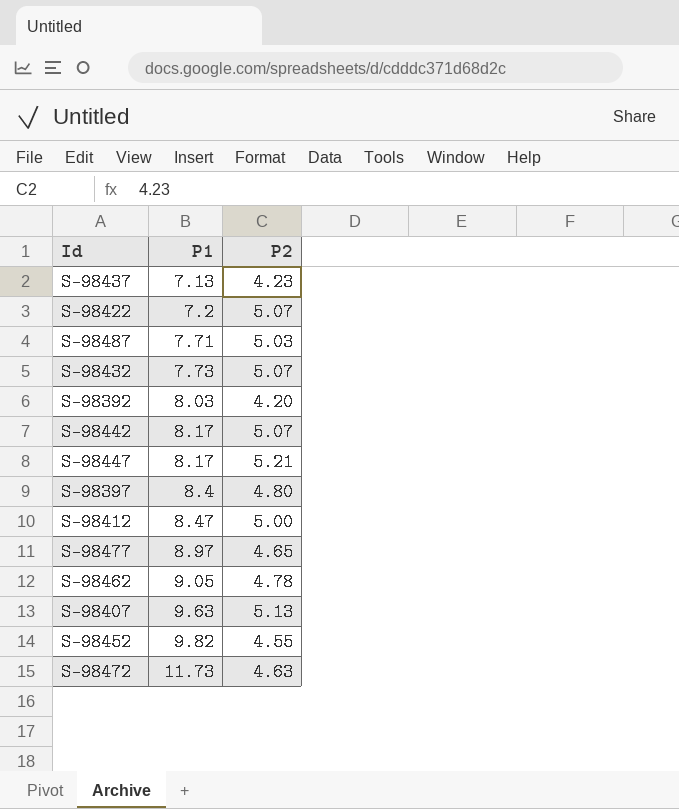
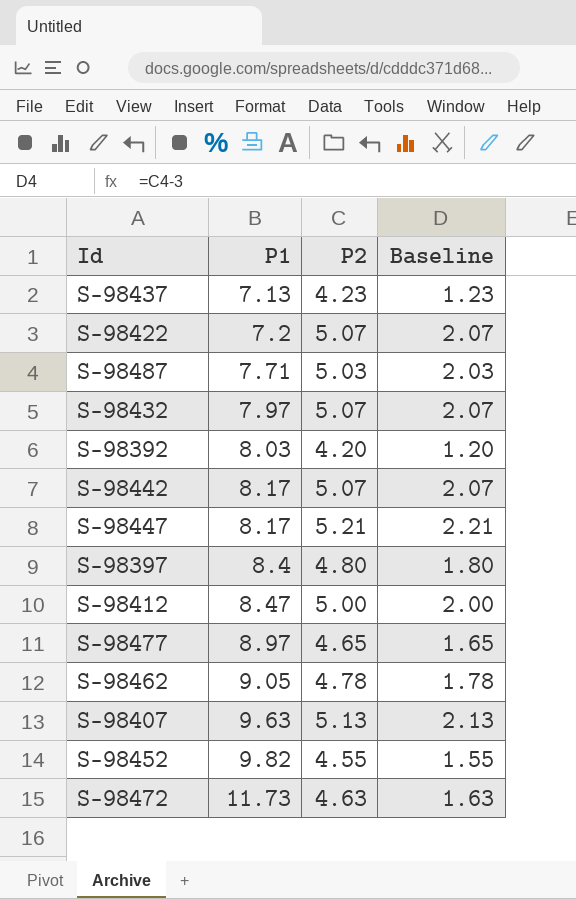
column Baseline | formula: none -> [P2] - 3
S-98432 | P1: 7.73 -> 7.97

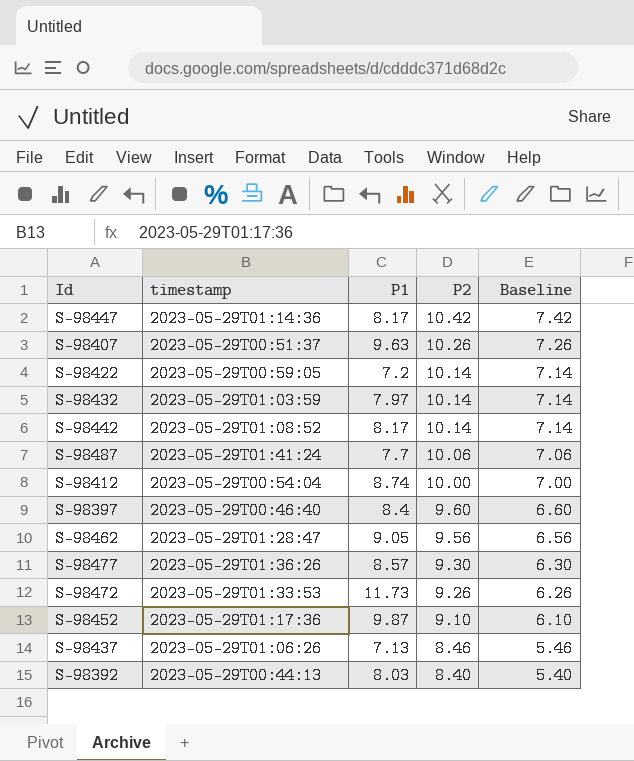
row order: P1 ascending -> P2 descending
column timestamp | position: none -> 2
S-98447 | P2: 5.21 -> 10.42
S-98447 | Baseline: 2.21 -> 7.42
S-98407 | P2: 5.13 -> 10.26
S-98407 | Baseline: 2.13 -> 7.26
S-98422 | P2: 5.07 -> 10.14
S-98422 | Baseline: 2.07 -> 7.14
S-98432 | P2: 5.07 -> 10.14
S-98432 | Baseline: 2.07 -> 7.14
S-98442 | P2: 5.07 -> 10.14
S-98442 | Baseline: 2.07 -> 7.14
S-98487 | P1: 7.71 -> 7.7
S-98487 | P2: 5.03 -> 10.06
S-98487 | Baseline: 2.03 -> 7.06
S-98412 | P1: 8.47 -> 8.74
S-98412 | P2: 5.00 -> 10.00
S-98412 | Baseline: 2.00 -> 7.00
S-98397 | P2: 4.80 -> 9.60
S-98397 | Baseline: 1.80 -> 6.60
S-98462 | P2: 4.78 -> 9.56
S-98462 | Baseline: 1.78 -> 6.56
S-98477 | P1: 8.97 -> 8.57
S-98477 | P2: 4.65 -> 9.30
S-98477 | Baseline: 1.65 -> 6.30
S-98472 | P2: 4.63 -> 9.26
S-98472 | Baseline: 1.63 -> 6.26
S-98452 | P1: 9.82 -> 9.87
S-98452 | P2: 4.55 -> 9.10
S-98452 | Baseline: 1.55 -> 6.10
S-98437 | P2: 4.23 -> 8.46
S-98437 | Baseline: 1.23 -> 5.46
S-98392 | P2: 4.20 -> 8.40
S-98392 | Baseline: 1.20 -> 5.40

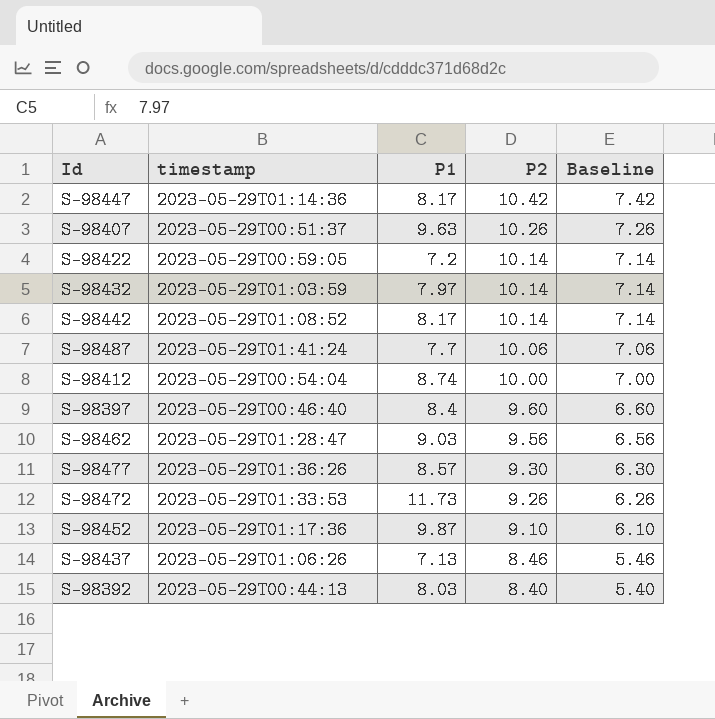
S-98462 | P1: 9.05 -> 9.03

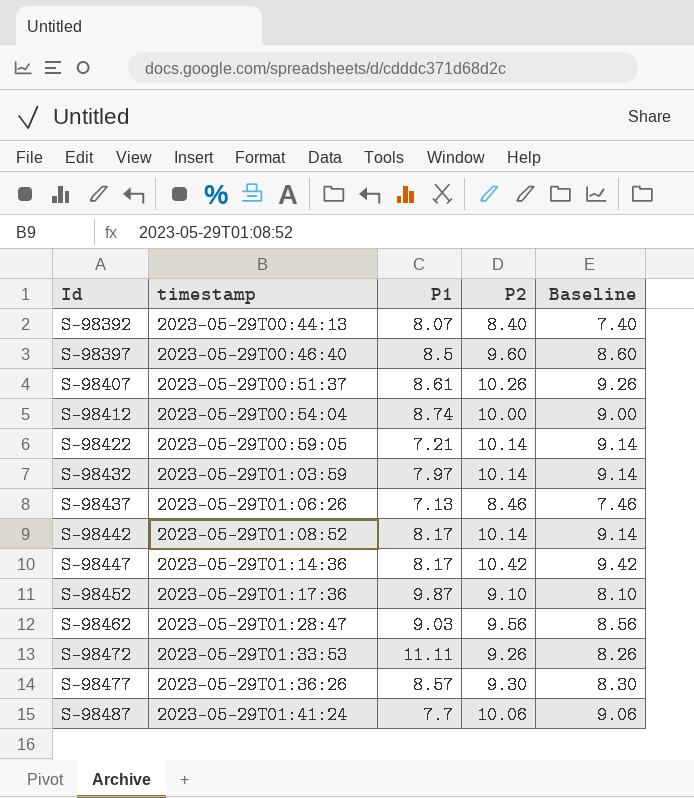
row order: P2 descending -> Id ascending
column Baseline | formula: [P2] - 3 -> [P2] - 1
S-98392 | P1: 8.03 -> 8.07
S-98397 | P1: 8.4 -> 8.5
S-98407 | P1: 9.63 -> 8.61
S-98422 | P1: 7.2 -> 7.21
S-98472 | P1: 11.73 -> 11.11

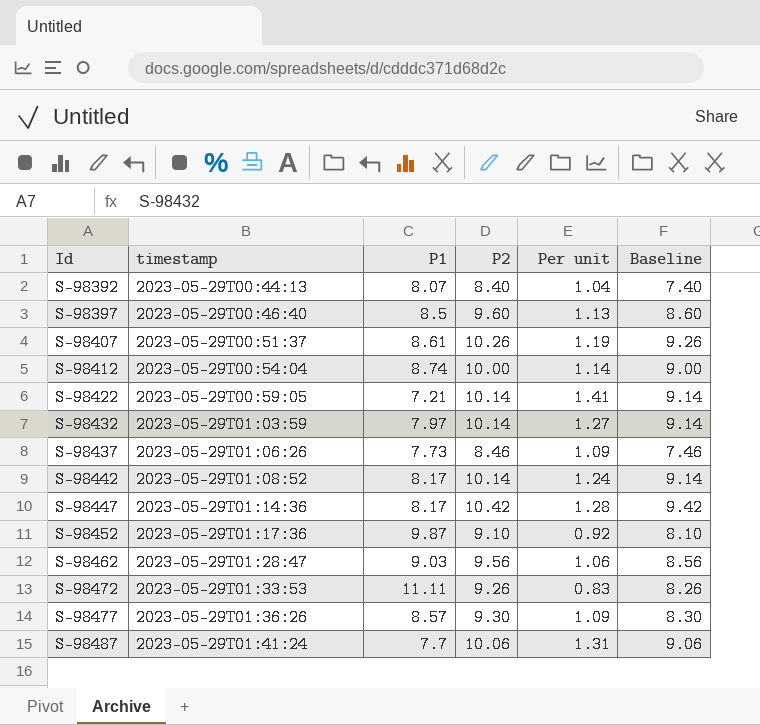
column Per unit | formula: none -> [P2] / [P1]
S-98437 | P1: 7.13 -> 7.73

